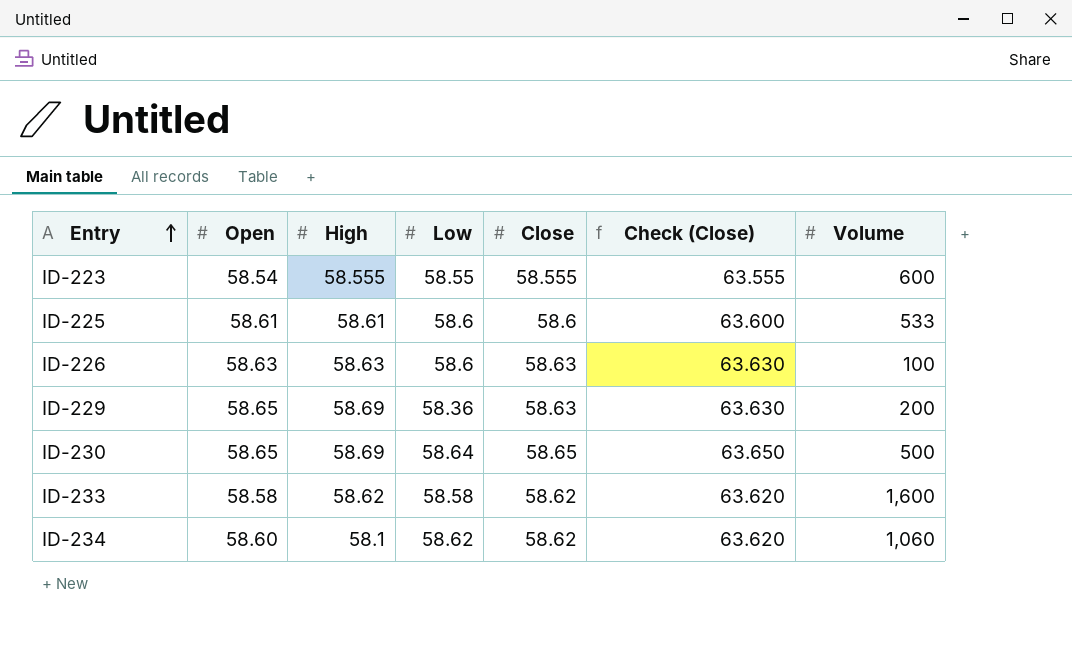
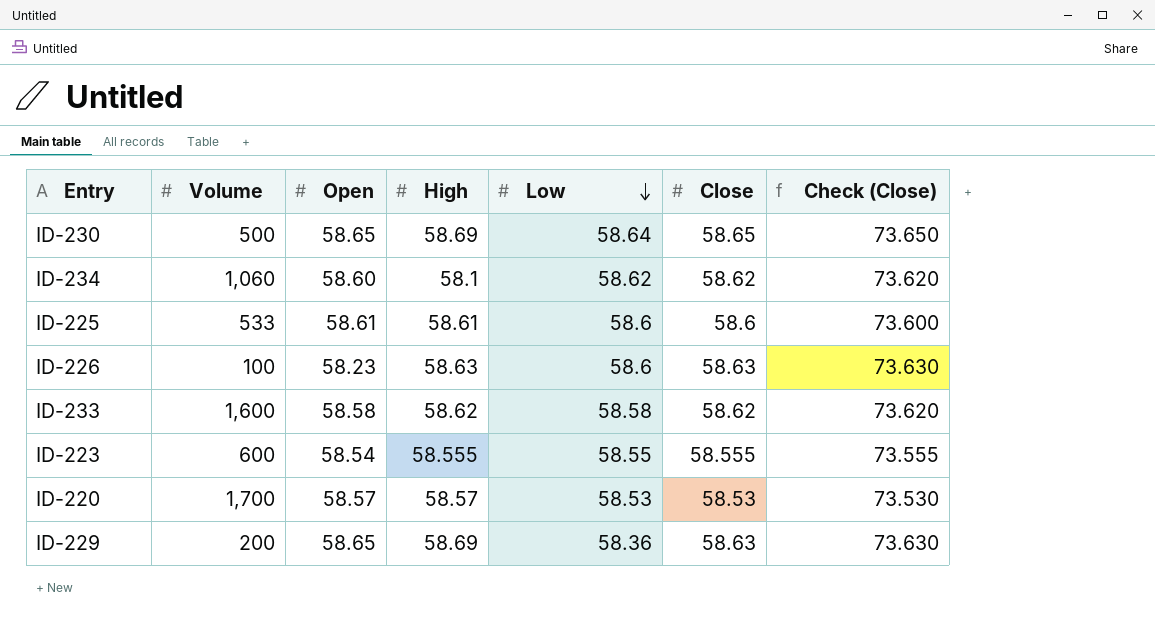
row order: Entry ascending -> Low descending
column Volume | position: 7 -> 2
column Check (Close) | formula: [Close] + 5 -> [Close] + 15
ID-226 | Open: 58.63 -> 58.23
row ID-220: none -> 1,700 | 58.57 | 58.57 | 58.53 | 58.53 | 73.530

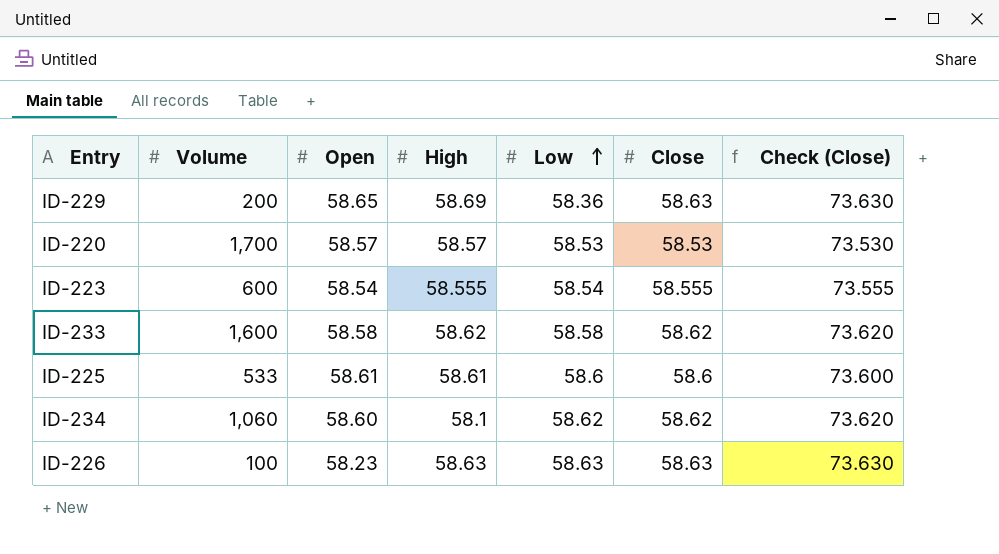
row order: Low descending -> Low ascending
row ID-230: 500 | 58.65 | 58.69 | 58.64 | 58.65 | 73.650 -> none
ID-223 | Low: 58.55 -> 58.54
ID-226 | Low: 58.6 -> 58.63

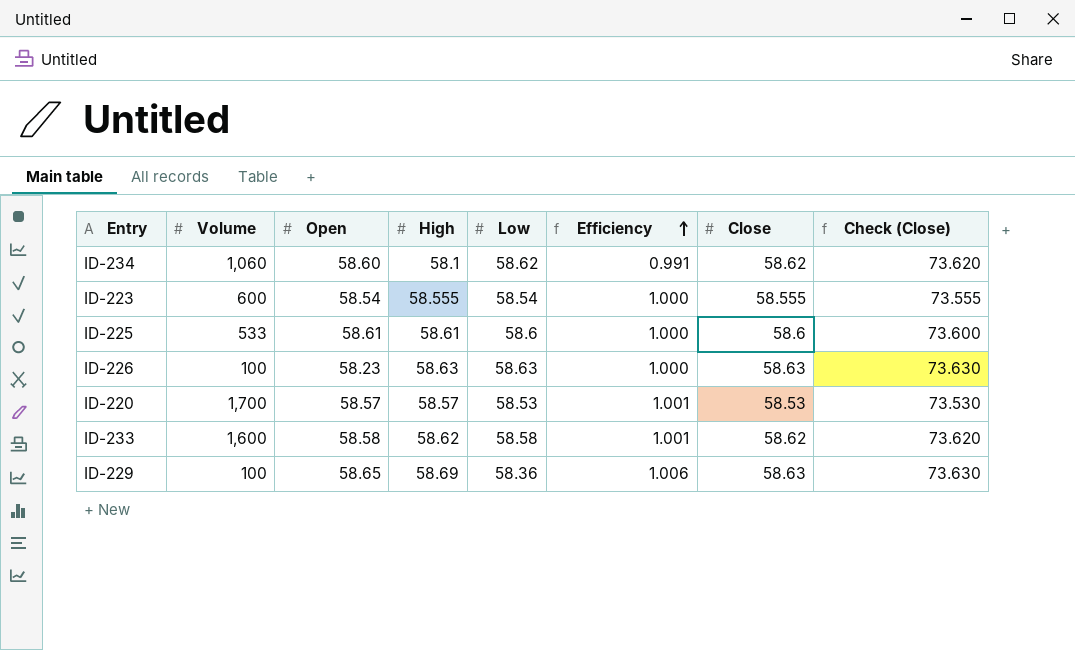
row order: Low ascending -> Efficiency ascending
column Efficiency | formula: none -> [High] / [Low]
ID-229 | Volume: 200 -> 100

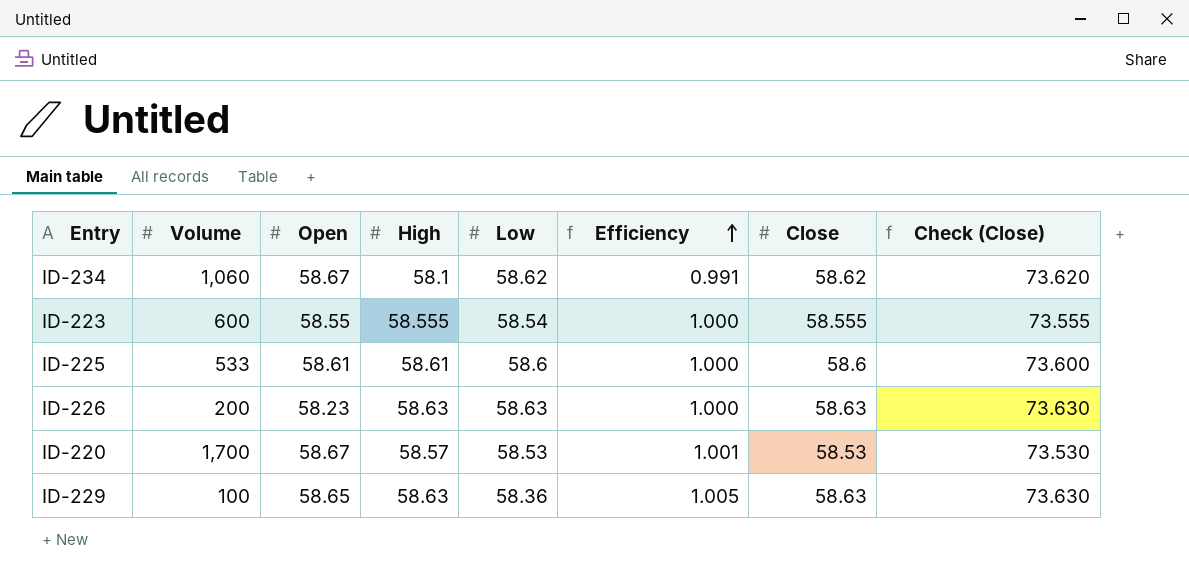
row ID-233: 1,600 | 58.58 | 58.62 | 58.58 | 1.001 | 58.62 | 73.620 -> none
ID-234 | Open: 58.60 -> 58.67
ID-223 | Open: 58.54 -> 58.55
ID-226 | Volume: 100 -> 200
ID-220 | Open: 58.57 -> 58.67
ID-229 | High: 58.69 -> 58.63
ID-229 | Efficiency: 1.006 -> 1.005

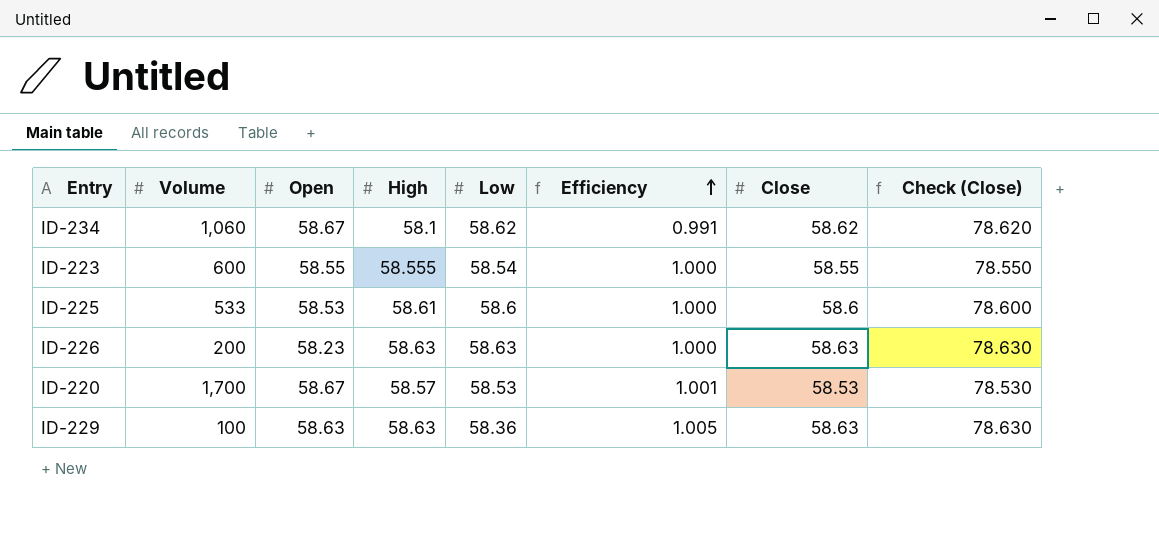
column Check (Close) | formula: [Close] + 15 -> [Close] + 20
ID-223 | Close: 58.555 -> 58.55
ID-225 | Open: 58.61 -> 58.53
ID-229 | Open: 58.65 -> 58.63

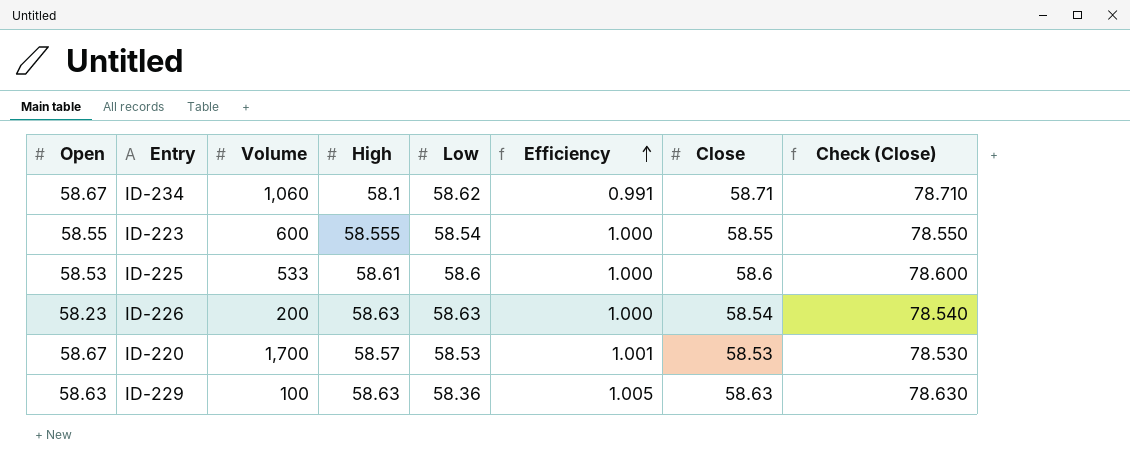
column Open | position: 3 -> 1
ID-234 | Close: 58.62 -> 58.71
ID-234 | Check (Close): 78.620 -> 78.710
ID-226 | Close: 58.63 -> 58.54
ID-226 | Check (Close): 78.630 -> 78.540

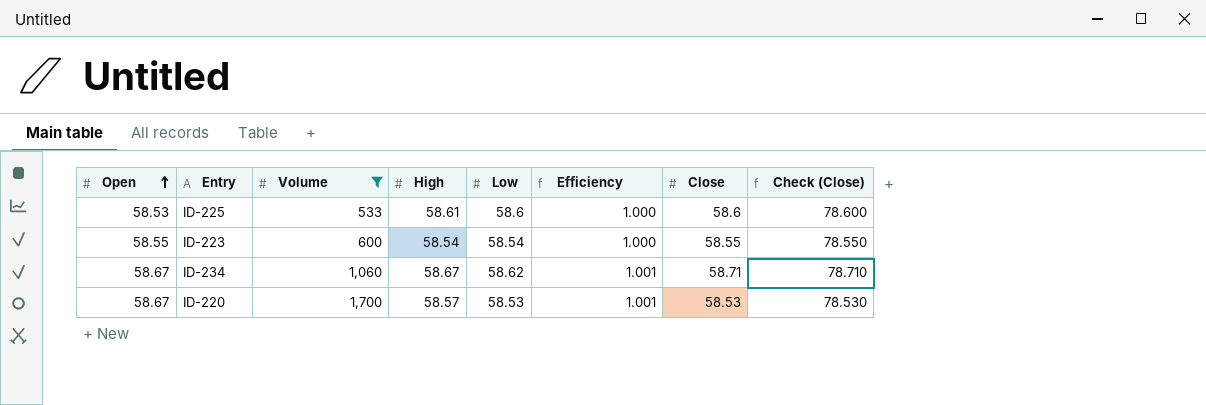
filter: none -> Volume >= 533
row order: Efficiency ascending -> Open ascending
ID-223 | High: 58.555 -> 58.54
ID-234 | High: 58.1 -> 58.67
ID-234 | Efficiency: 0.991 -> 1.001

